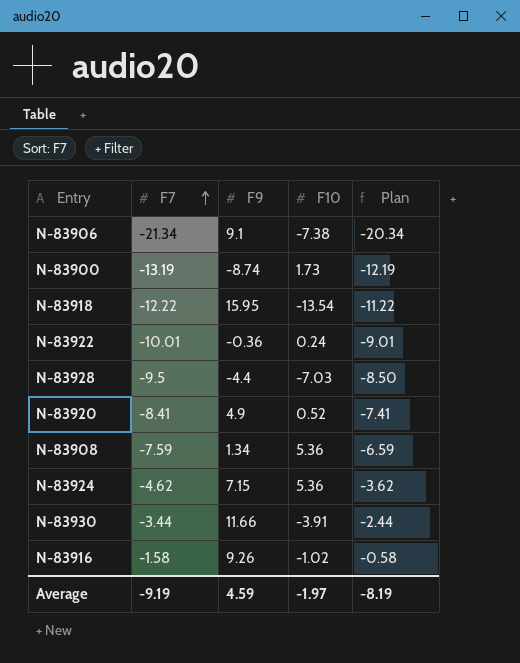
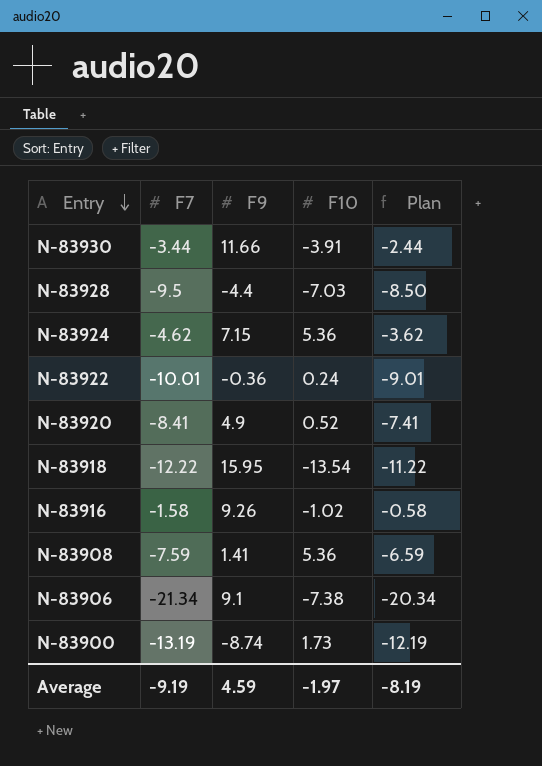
row order: F7 ascending -> Entry descending
N-83908 | F9: 1.34 -> 1.41

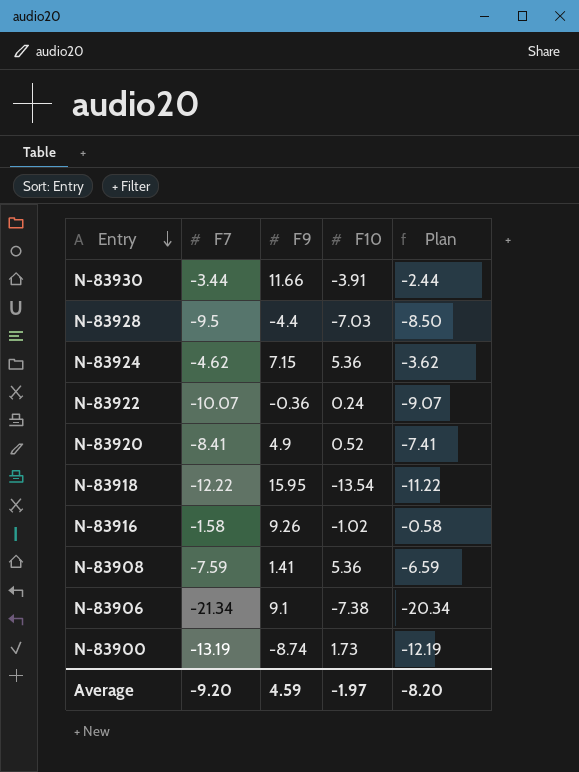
N-83922 | F7: -10.01 -> -10.07
N-83922 | Plan: -9.01 -> -9.07
Average | F7: -9.19 -> -9.20
Average | Plan: -8.19 -> -8.20

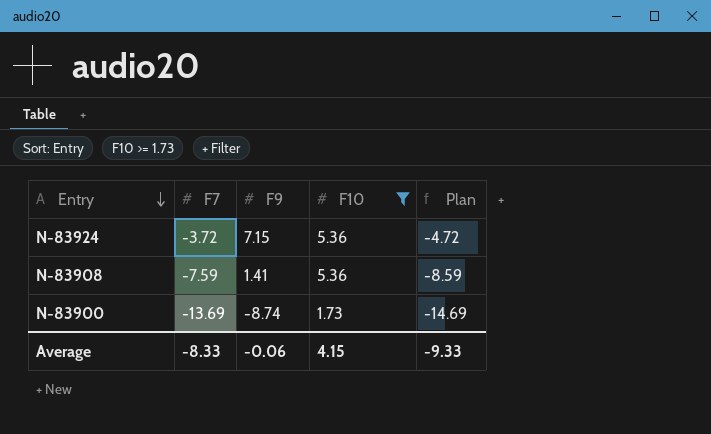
filter: none -> F10 >= 1.73
column Plan | formula: [F7] + 1 -> [F7] - 1
N-83924 | F7: -4.62 -> -3.72
N-83900 | F7: -13.19 -> -13.69
Average | F7: -9.20 -> -8.33
Average | F9: 4.59 -> -0.06
Average | F10: -1.97 -> 4.15
Average | Plan: -8.20 -> -9.33

